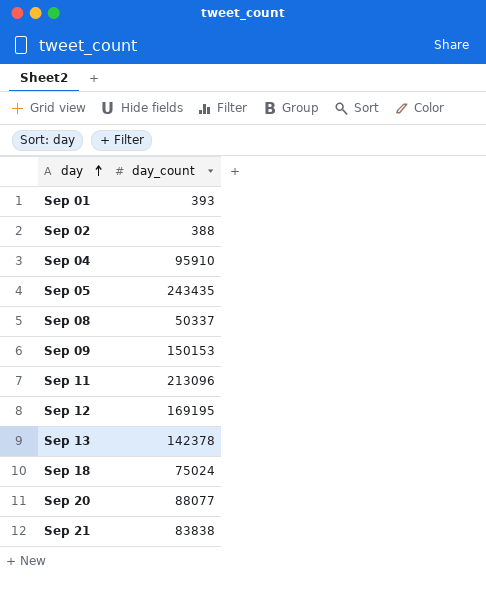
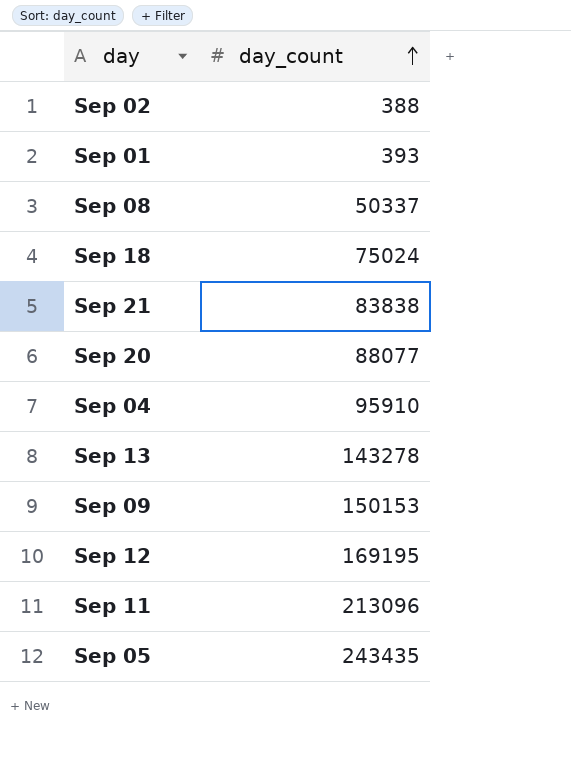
row order: day ascending -> day_count ascending
Sep 13 | day_count: 142378 -> 143278

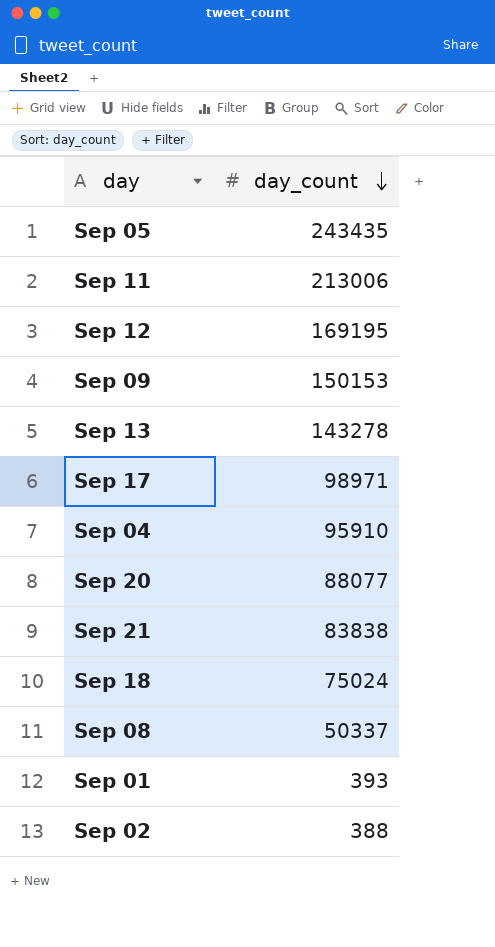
row order: day_count ascending -> day_count descending
Sep 11 | day_count: 213096 -> 213006
row Sep 17: none -> 98971

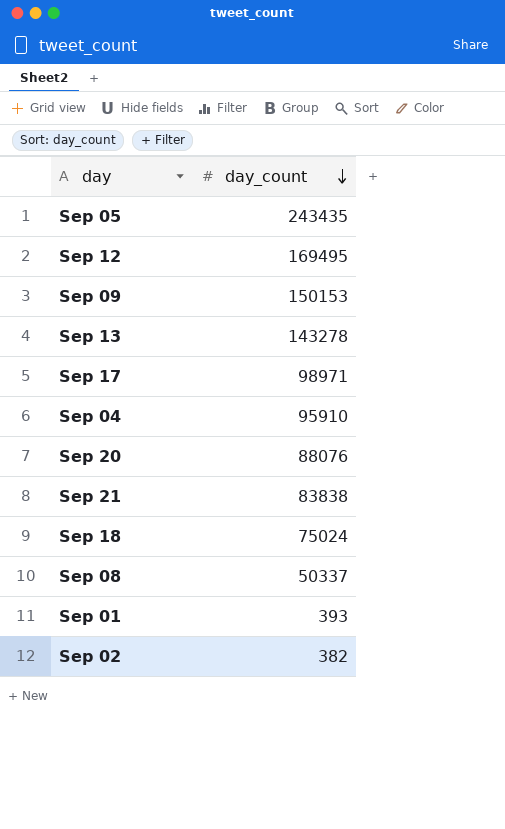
row Sep 11: 213006 -> none
Sep 12 | day_count: 169195 -> 169495
Sep 20 | day_count: 88077 -> 88076
Sep 02 | day_count: 388 -> 382

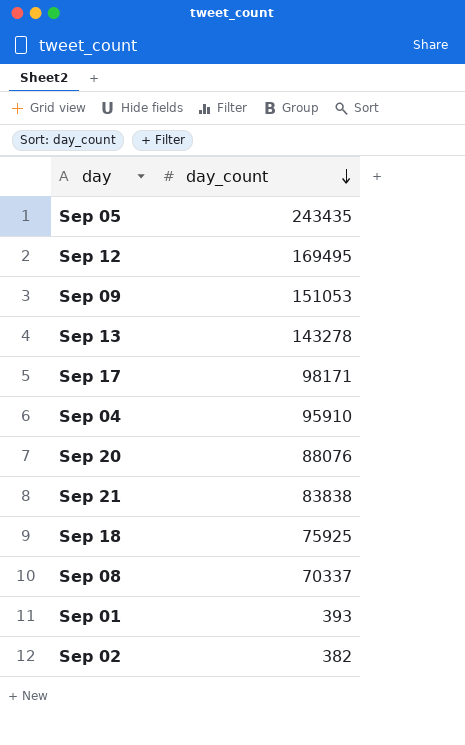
Sep 09 | day_count: 150153 -> 151053
Sep 17 | day_count: 98971 -> 98171
Sep 18 | day_count: 75024 -> 75925
Sep 08 | day_count: 50337 -> 70337

